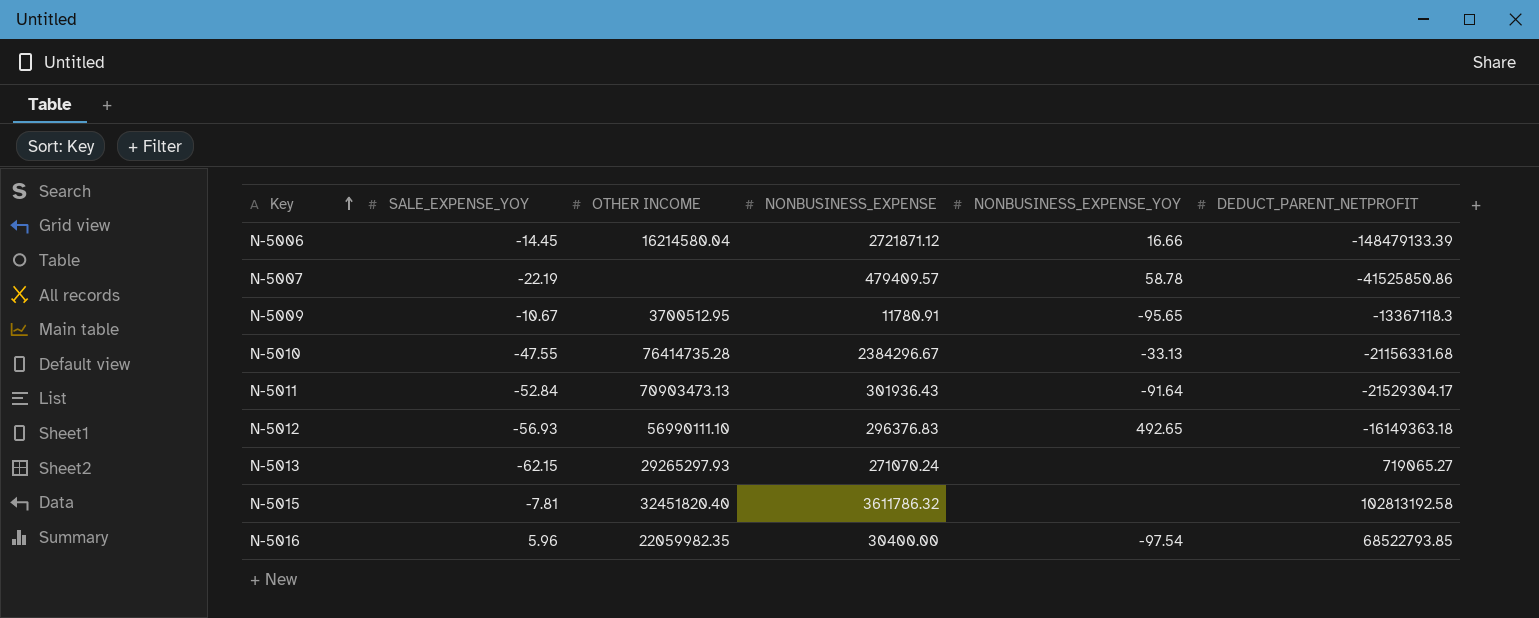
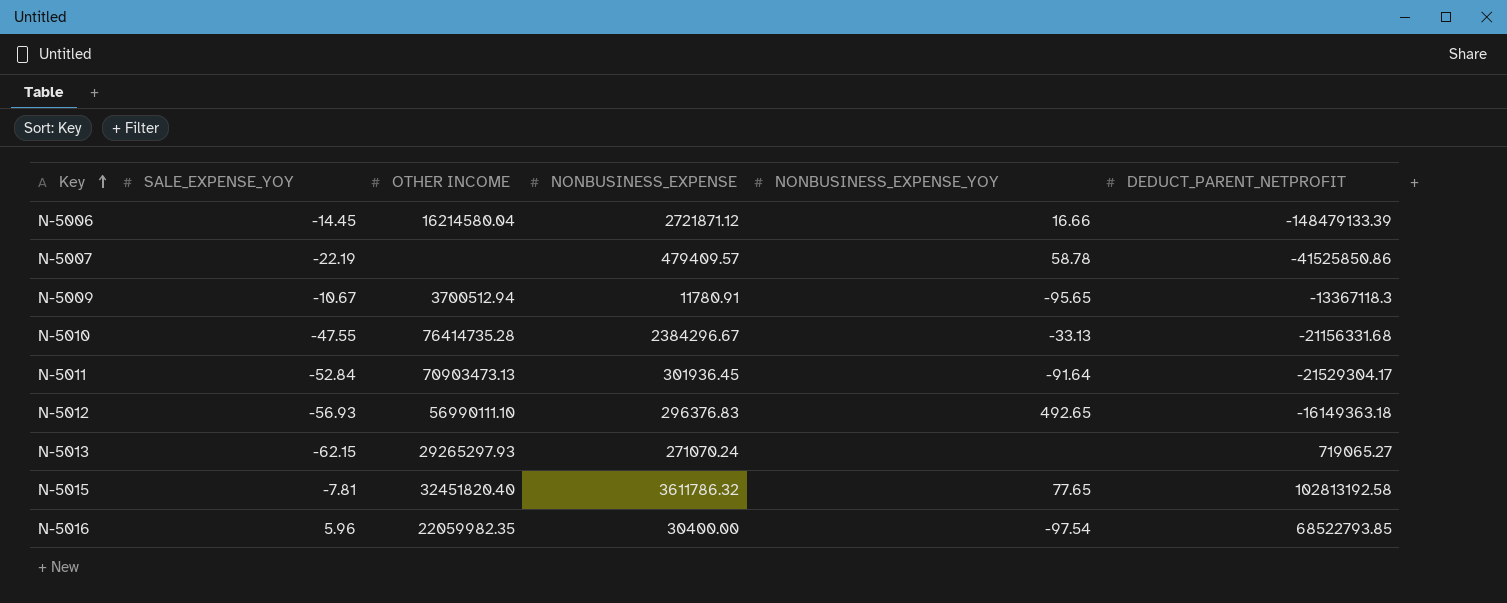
N-5009 | OTHER INCOME: 3700512.95 -> 3700512.94
N-5011 | NONBUSINESS_EXPENSE: 301936.43 -> 301936.45
N-5015 | NONBUSINESS_EXPENSE_YOY: none -> 77.65

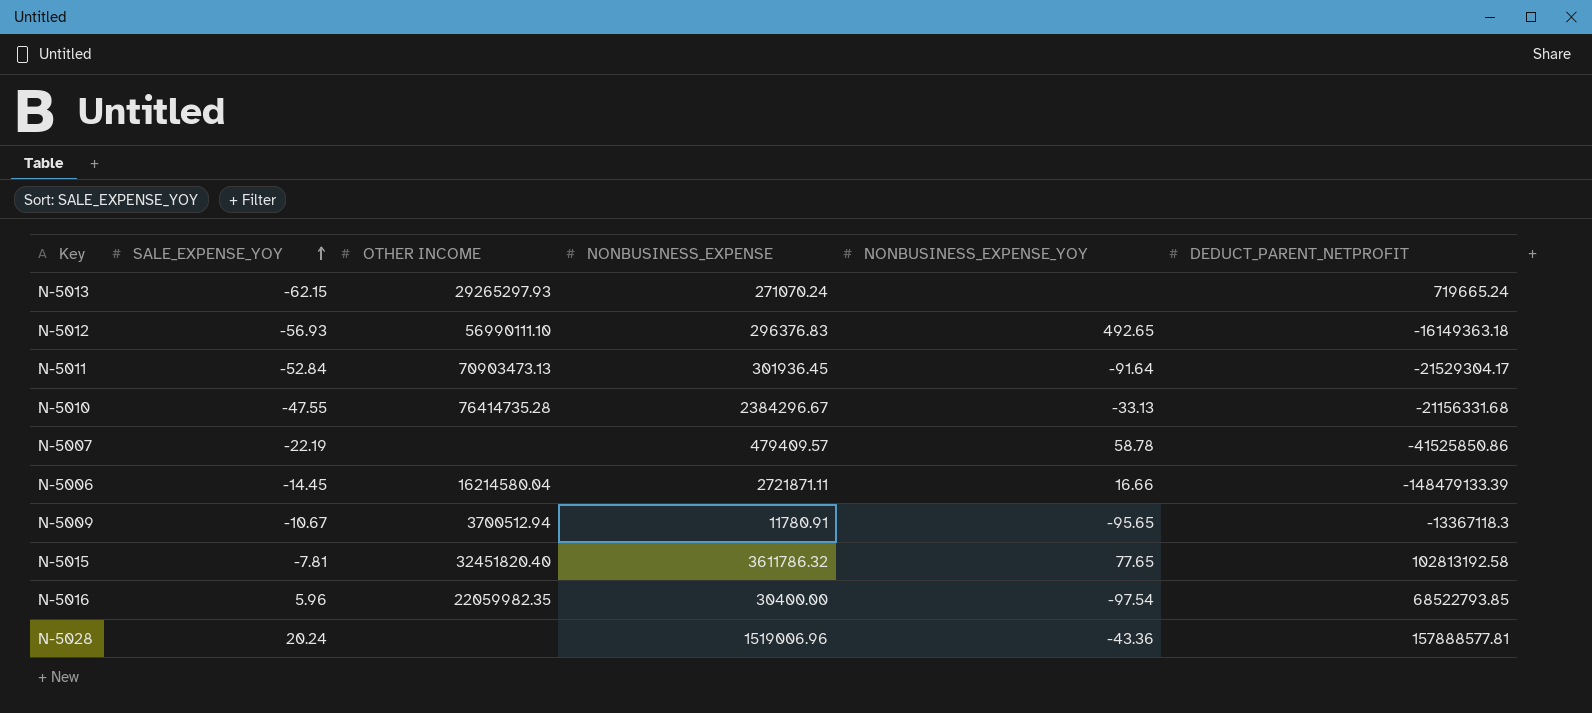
row order: Key ascending -> SALE_EXPENSE_YOY ascending
N-5013 | DEDUCT_PARENT_NETPROFIT: 719065.27 -> 719665.24
N-5006 | NONBUSINESS_EXPENSE: 2721871.12 -> 2721871.11
row N-5028: none -> 20.24 | none | 1519006.96 | -43.36 | 157888577.81

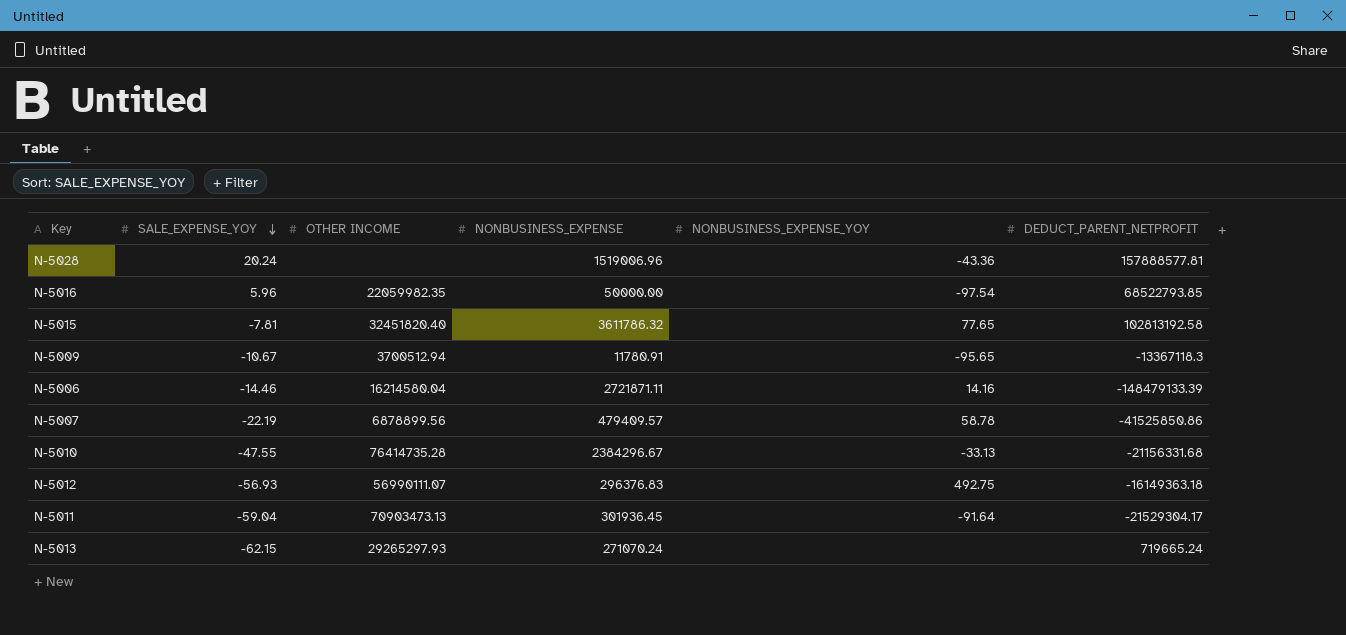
row order: SALE_EXPENSE_YOY ascending -> SALE_EXPENSE_YOY descending
N-5016 | NONBUSINESS_EXPENSE: 30400.00 -> 50000.00
N-5006 | SALE_EXPENSE_YOY: -14.45 -> -14.46
N-5006 | NONBUSINESS_EXPENSE_YOY: 16.66 -> 14.16
N-5007 | OTHER INCOME: none -> 6878899.56
N-5012 | OTHER INCOME: 56990111.10 -> 56990111.07
N-5012 | NONBUSINESS_EXPENSE_YOY: 492.65 -> 492.75
N-5011 | SALE_EXPENSE_YOY: -52.84 -> -59.04

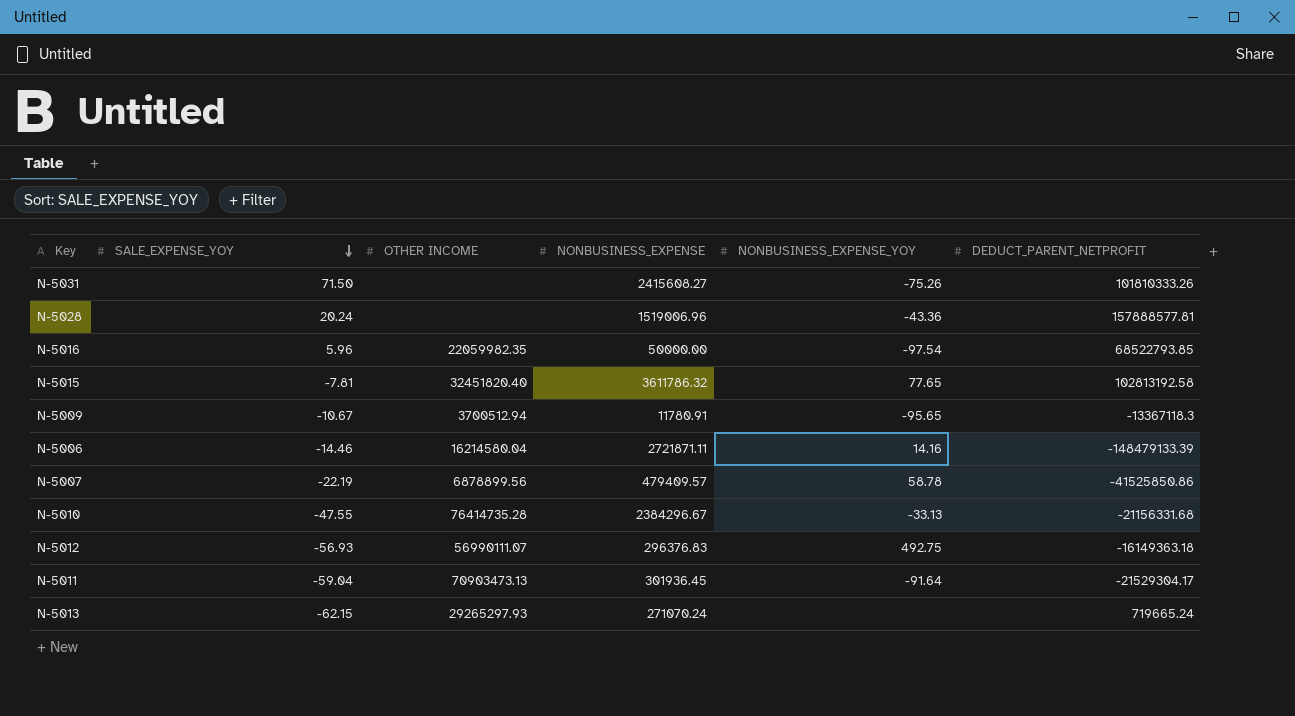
row N-5031: none -> 71.50 | none | 2415608.27 | -75.26 | 101810333.26

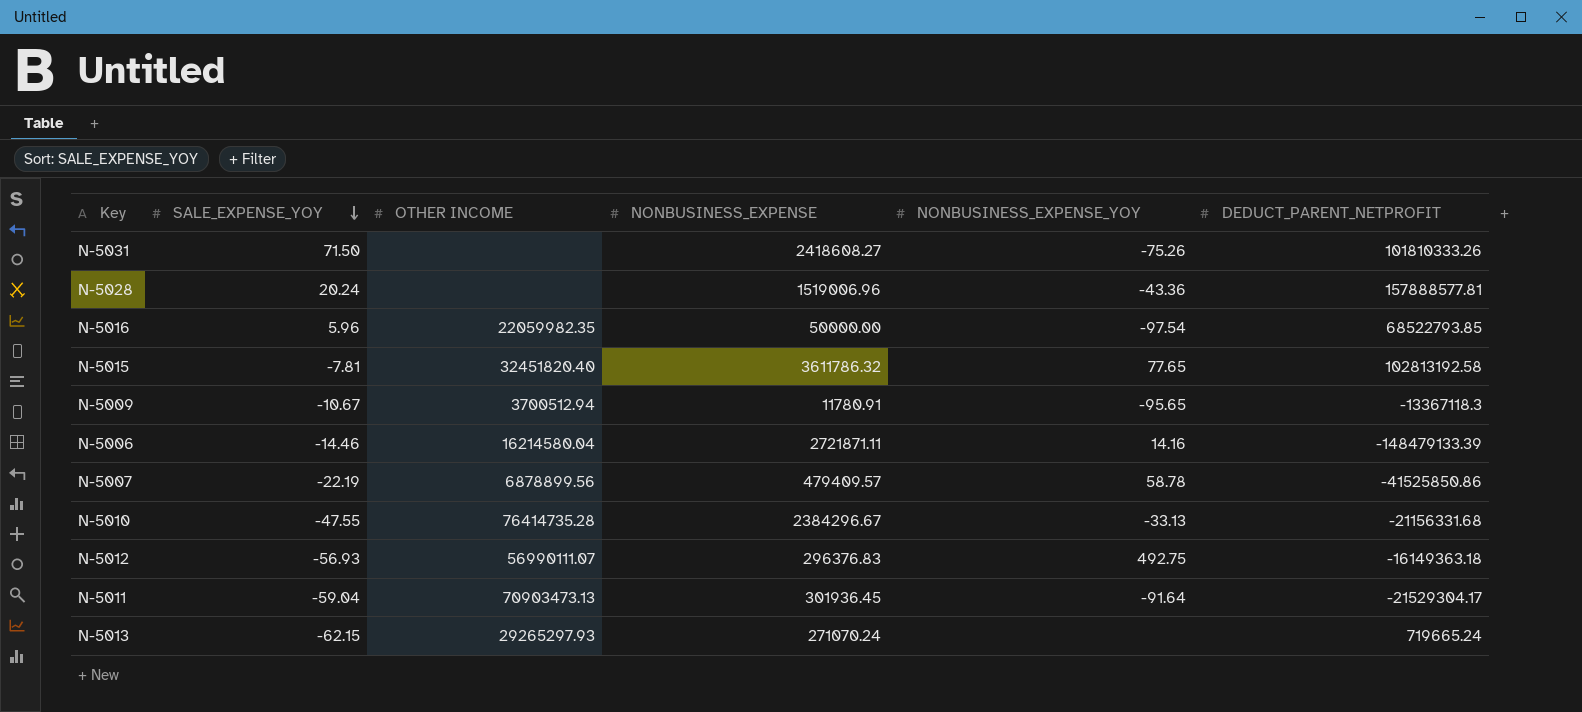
N-5031 | NONBUSINESS_EXPENSE: 2415608.27 -> 2418608.27

